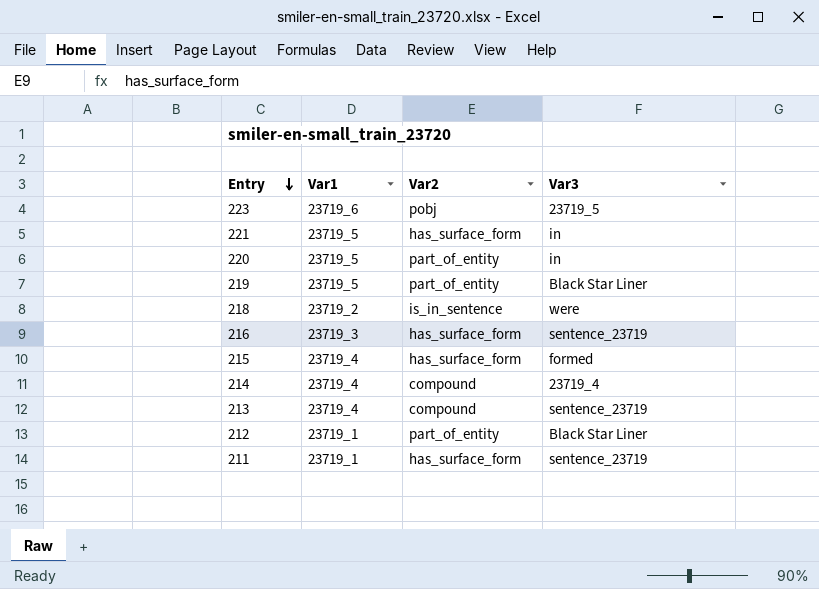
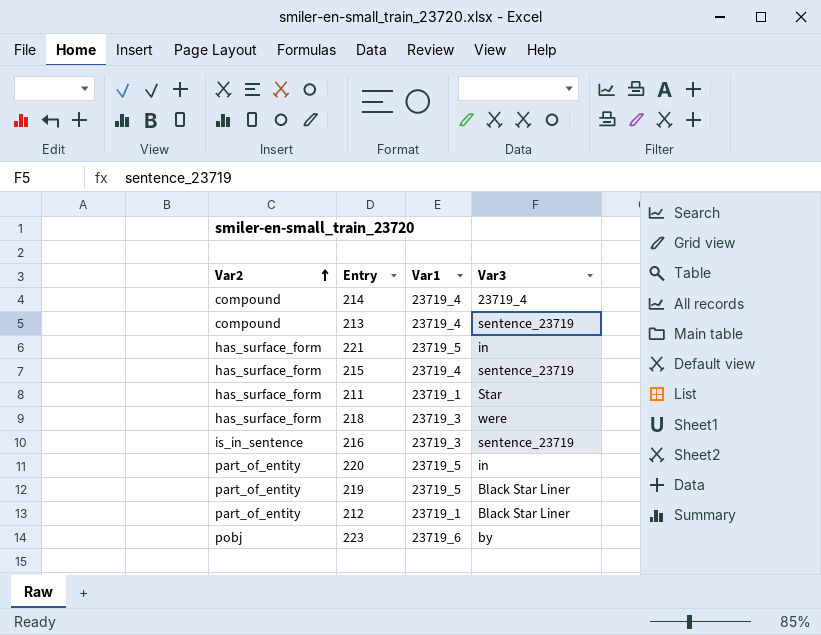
row order: Entry descending -> Var2 ascending
column Var2 | position: 3 -> 1
215 | Var3: formed -> sentence_23719
211 | Var3: sentence_23719 -> Star
218 | Var2: is_in_sentence -> has_surface_form
218 | Var1: 23719_2 -> 23719_3
216 | Var2: has_surface_form -> is_in_sentence
223 | Var3: 23719_5 -> by

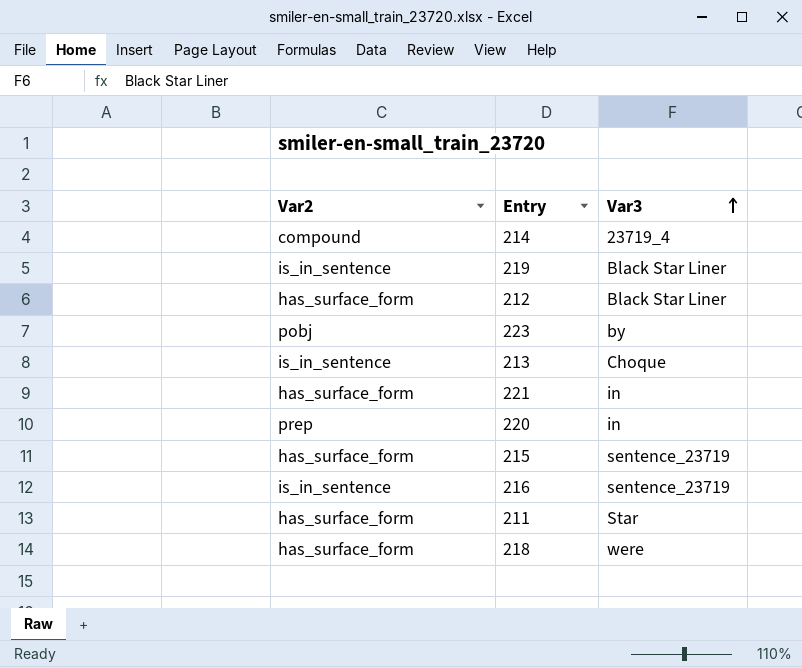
row order: Var2 ascending -> Var3 ascending
column Var1 | position: 3 -> none
219 | Var2: part_of_entity -> is_in_sentence
212 | Var2: part_of_entity -> has_surface_form
213 | Var2: compound -> is_in_sentence
213 | Var3: sentence_23719 -> Choque
220 | Var2: part_of_entity -> prep

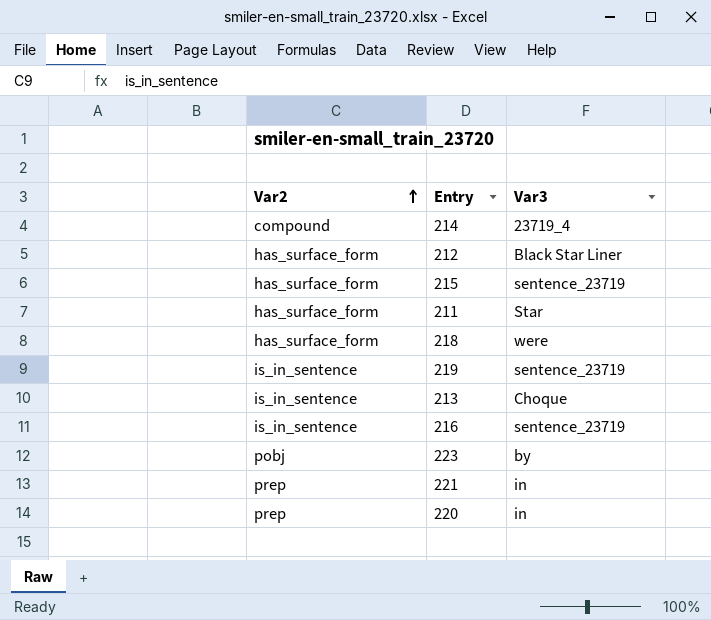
row order: Var3 ascending -> Var2 ascending
219 | Var3: Black Star Liner -> sentence_23719
221 | Var2: has_surface_form -> prep

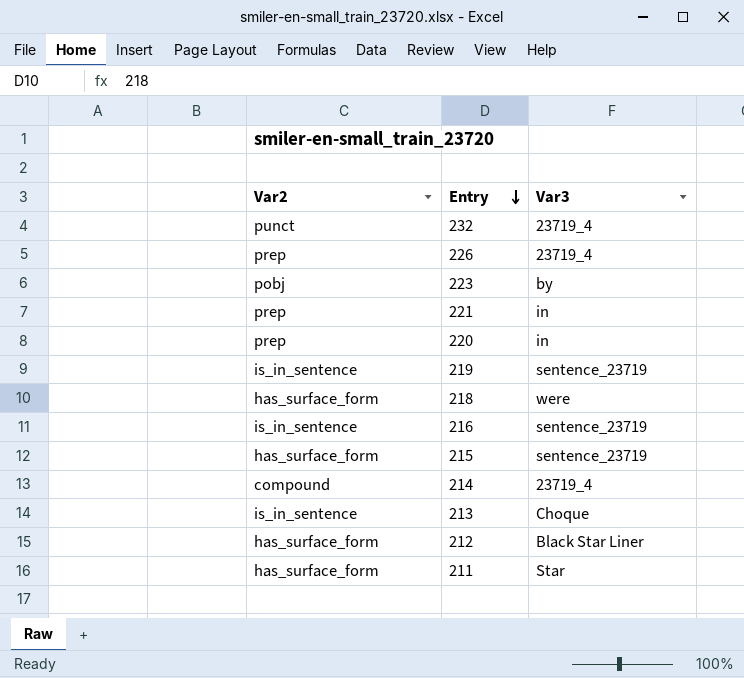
row order: Var2 ascending -> Entry descending
row 232: none -> punct | 23719_4
row 226: none -> prep | 23719_4

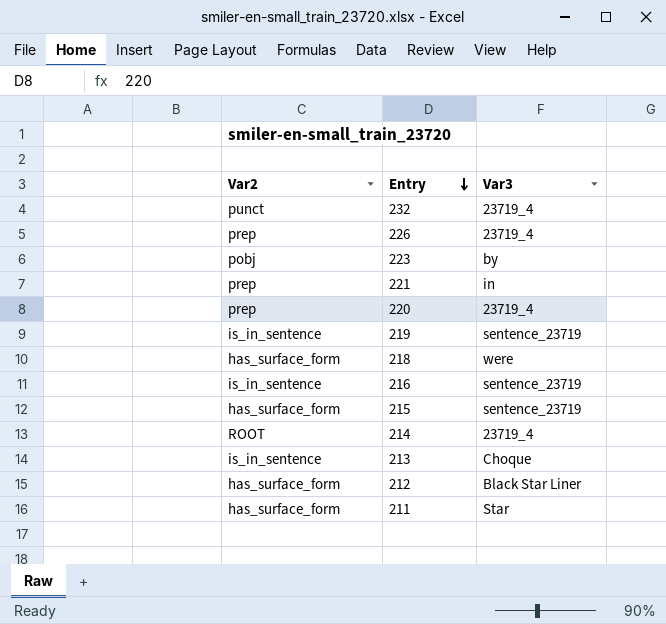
220 | Var3: in -> 23719_4
214 | Var2: compound -> ROOT

